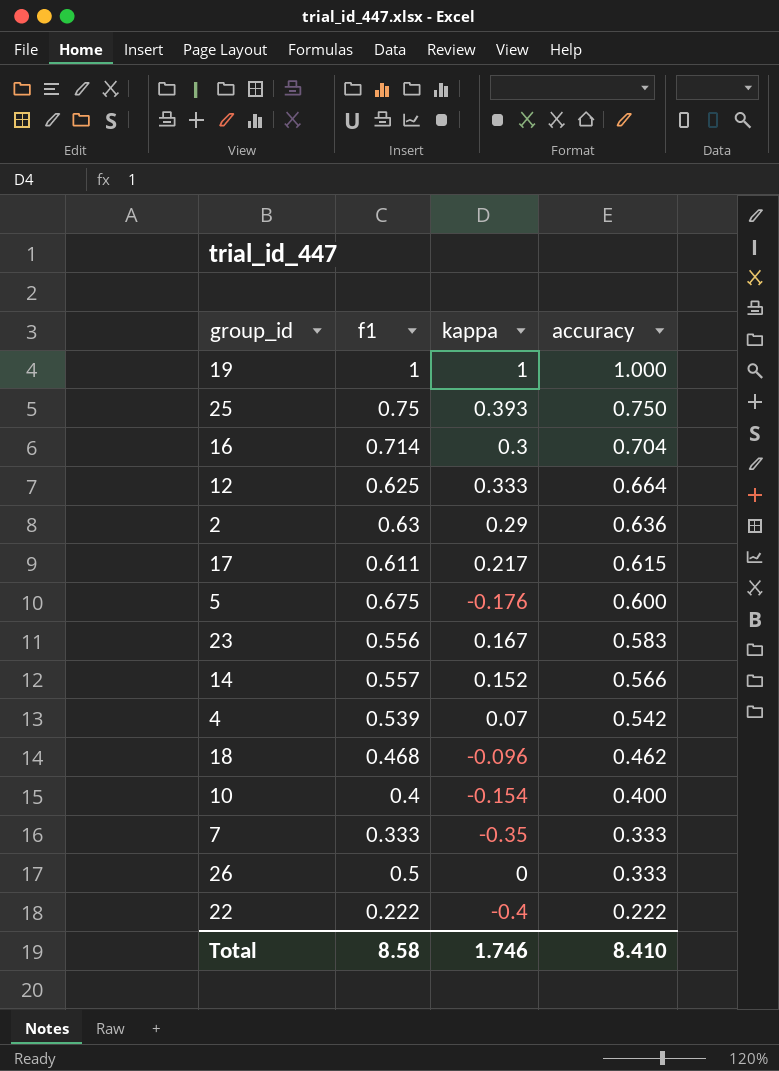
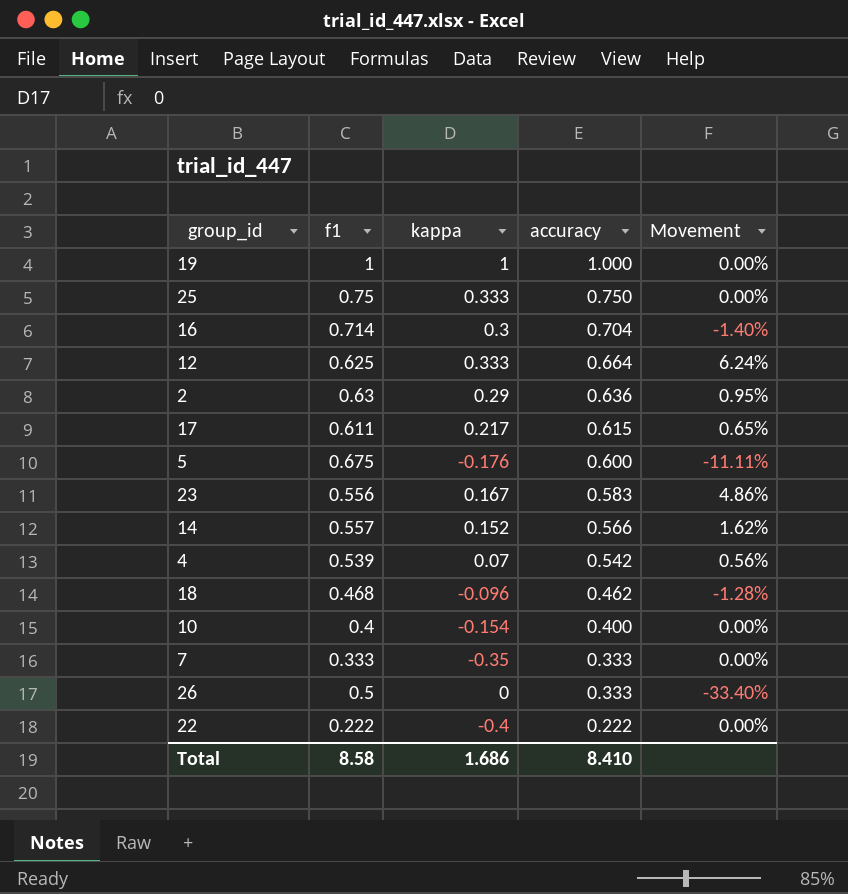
column Movement | formula: none -> ([accuracy] - [f1]) / [f1]
25 | kappa: 0.393 -> 0.333
Total | kappa: 1.746 -> 1.686

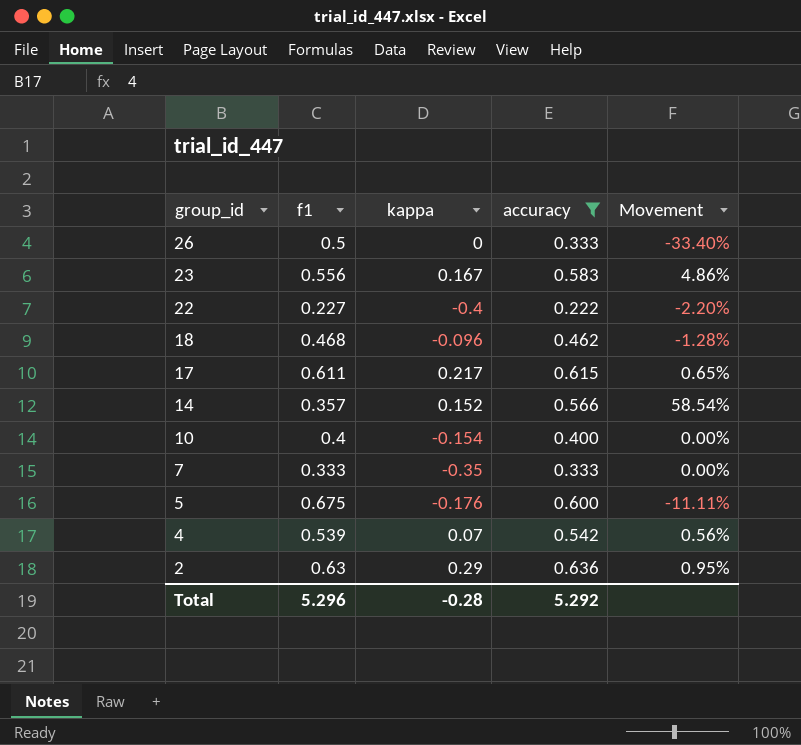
filter: none -> accuracy <= 0.636
row order: accuracy descending -> group_id descending
22 | f1: 0.222 -> 0.227
22 | Movement: 0.00% -> -2.20%
14 | f1: 0.557 -> 0.357
14 | Movement: 1.62% -> 58.54%
Total | f1: 8.58 -> 5.296
Total | kappa: 1.686 -> -0.28
Total | accuracy: 8.410 -> 5.292

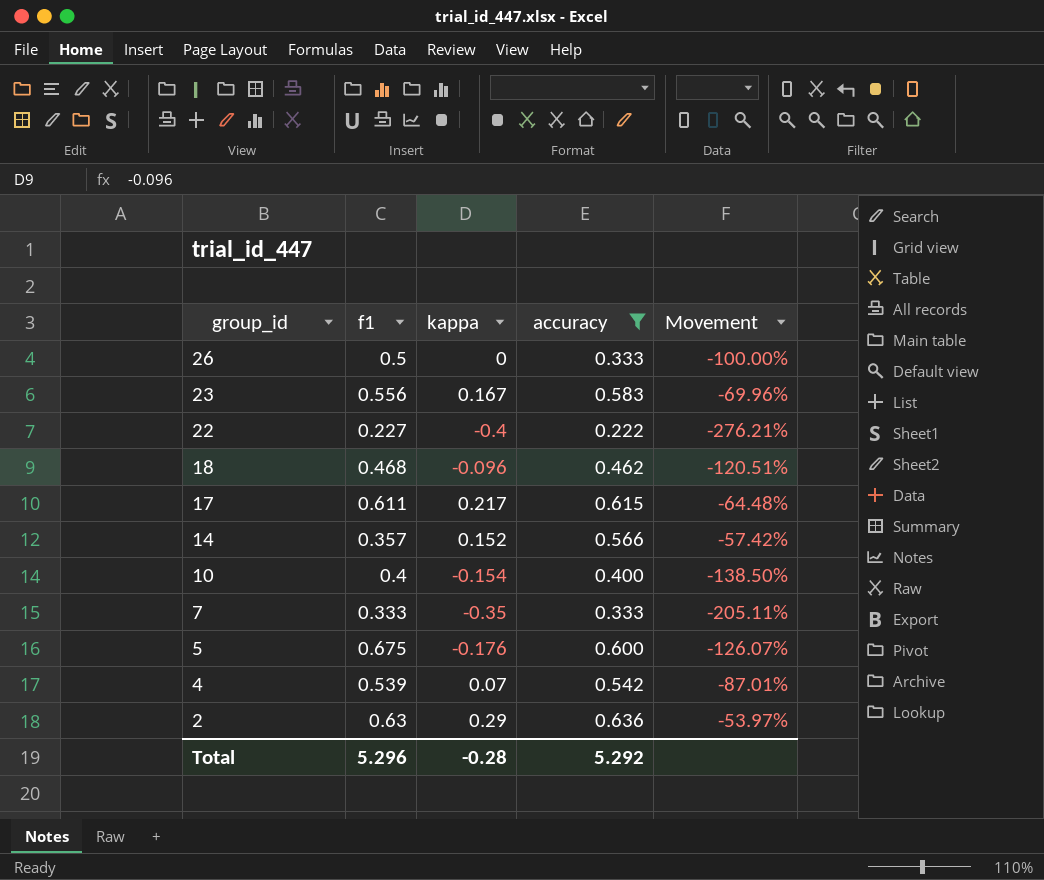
column Movement | formula: ([accuracy] - [f1]) / [f1] -> ([kappa] - [f1]) / [f1]

